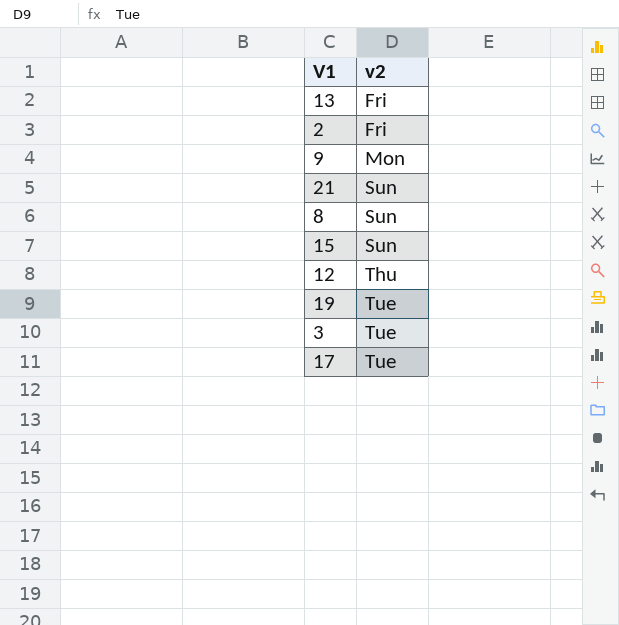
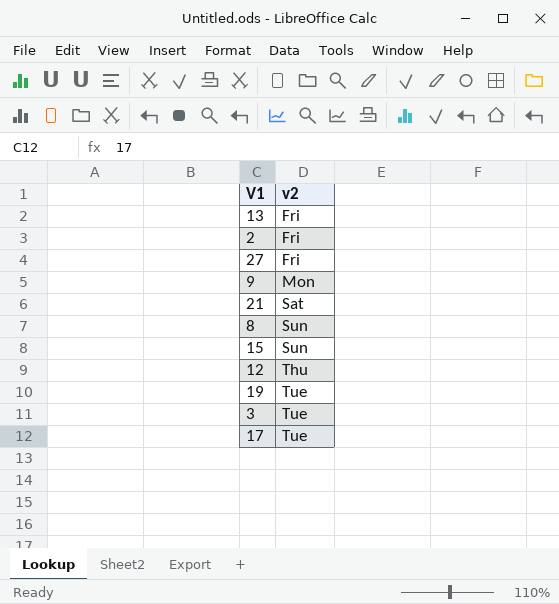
row 27: none -> Fri
21 | v2: Sun -> Sat

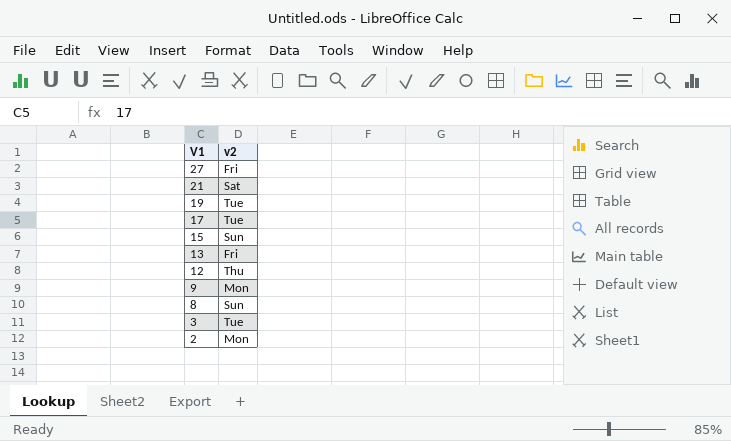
row order: v2 ascending -> V1 descending
2 | v2: Fri -> Mon

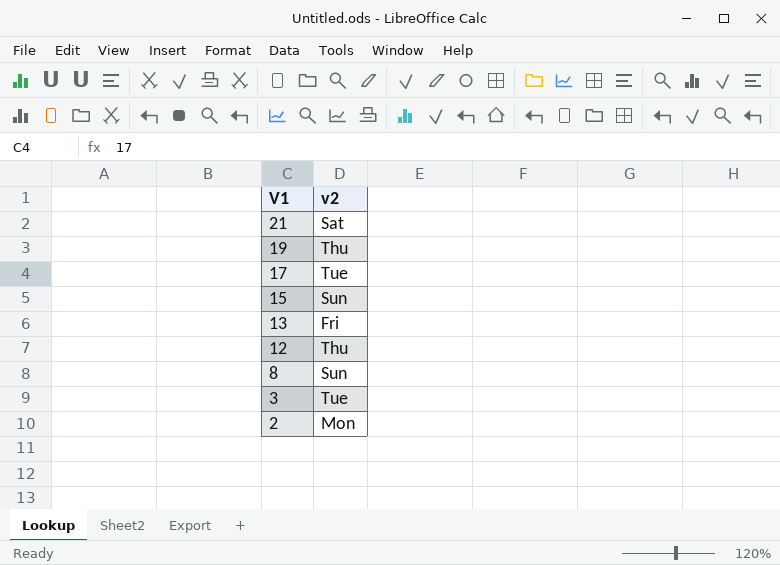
row 27: Fri -> none
row 9: Mon -> none
19 | v2: Tue -> Thu

